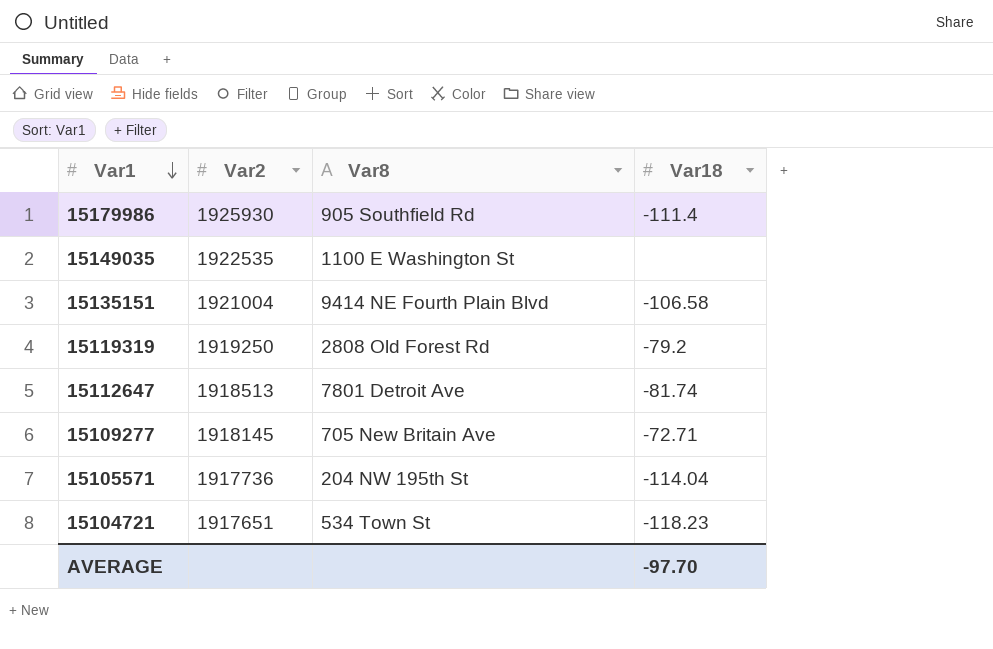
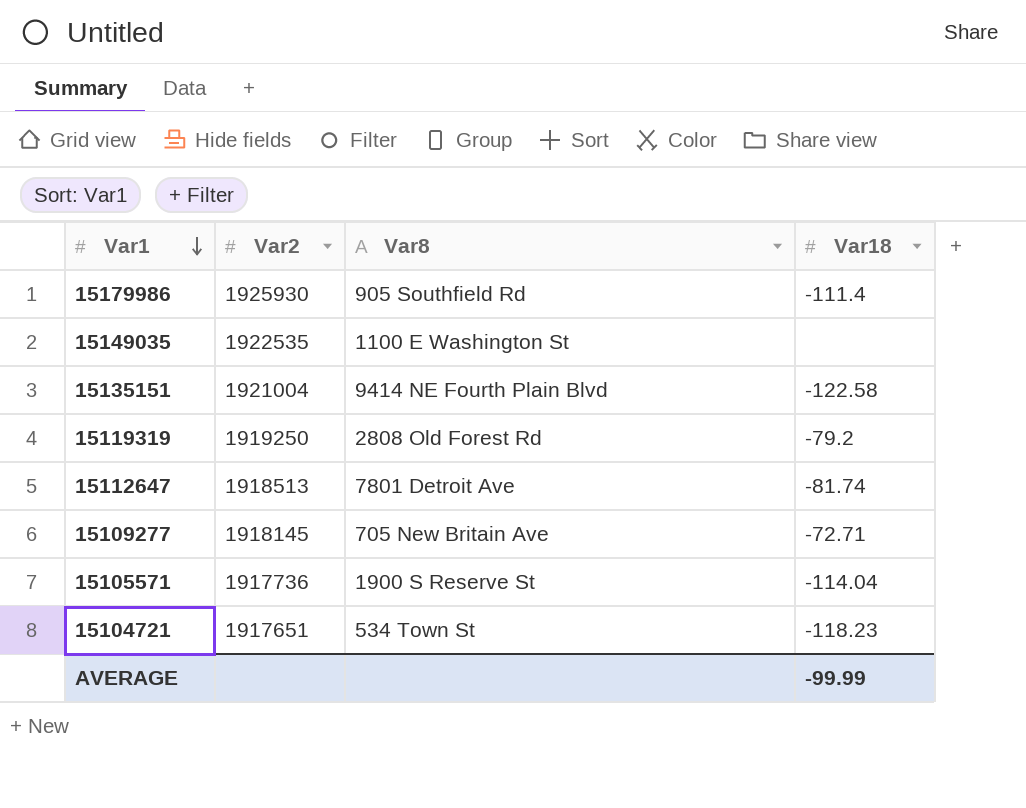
15135151 | Var18: -106.58 -> -122.58
15105571 | Var8: 204 NW 195th St -> 1900 S Reserve St
AVERAGE | Var18: -97.70 -> -99.99

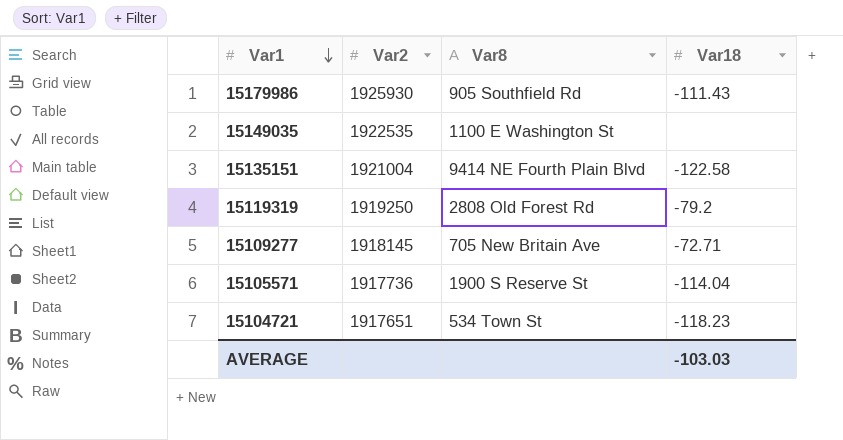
row 15112647: 1918513 | 7801 Detroit Ave | -81.74 -> none
15179986 | Var18: -111.4 -> -111.43
AVERAGE | Var18: -99.99 -> -103.03

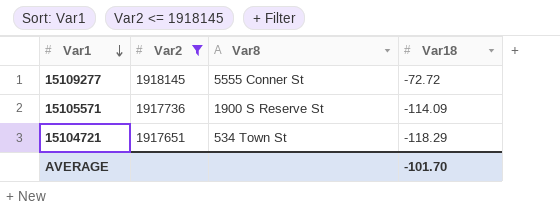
filter: none -> Var2 <= 1918145
15109277 | Var8: 705 New Britain Ave -> 5555 Conner St
15109277 | Var18: -72.71 -> -72.72
15105571 | Var18: -114.04 -> -114.09
15104721 | Var18: -118.23 -> -118.29
AVERAGE | Var18: -103.03 -> -101.70

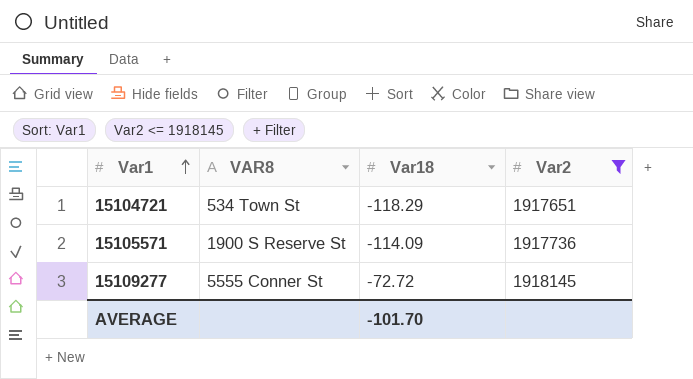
row order: Var1 descending -> Var1 ascending
column name: Var8 -> VAR8
column Var2 | position: 2 -> 4

